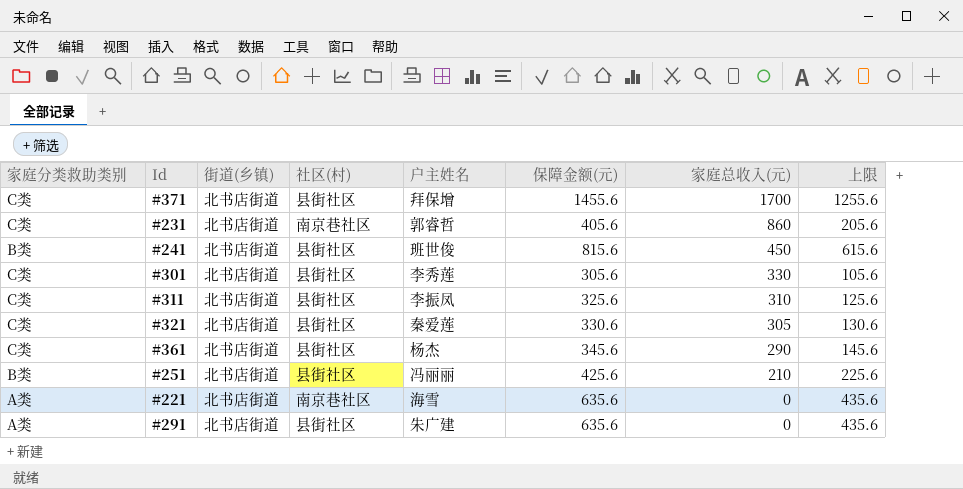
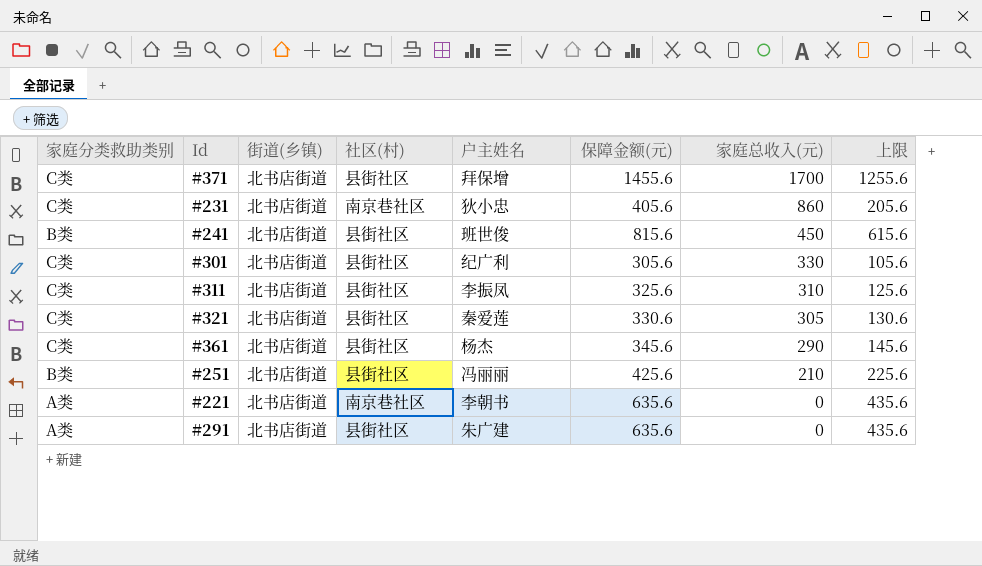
#231 | 户主姓名: 郭睿哲 -> 狄小忠
#301 | 户主姓名: 李秀莲 -> 纪广利
#221 | 户主姓名: 海雪 -> 李朝书

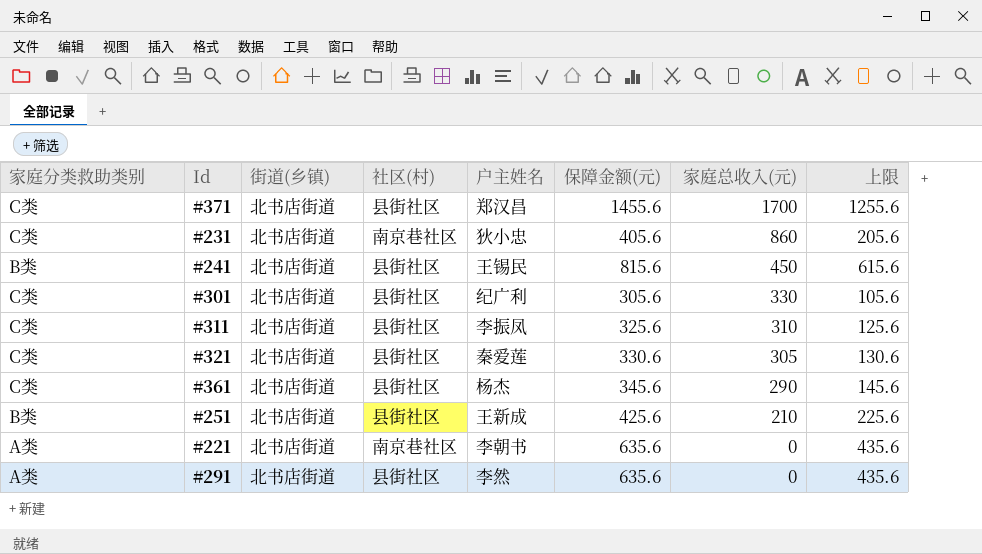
#371 | 户主姓名: 拜保增 -> 郑汉昌
#241 | 户主姓名: 班世俊 -> 王锡民
#251 | 户主姓名: 冯丽丽 -> 王新成
#291 | 户主姓名: 朱广建 -> 李然

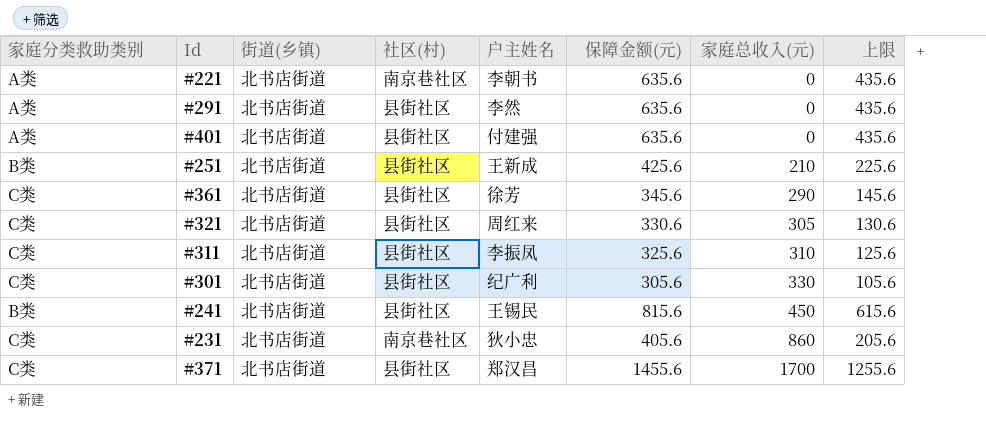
row order: 家庭总收入(元) descending -> 家庭总收入(元) ascending
row #401: none -> A类 | 北书店街道 | 县街社区 | 付建强 | 635.6 | 0 | 435.6
#361 | 户主姓名: 杨杰 -> 徐芳
#321 | 户主姓名: 秦爱莲 -> 周红来

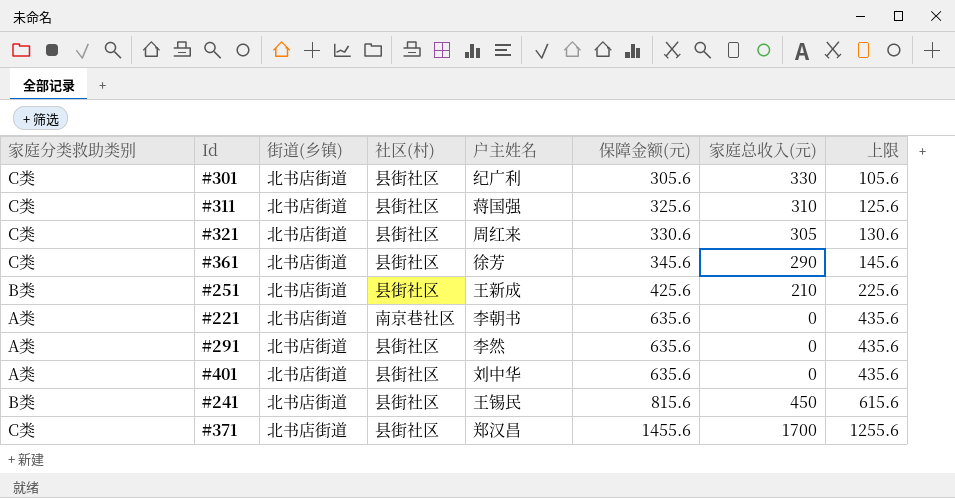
row order: 家庭总收入(元) ascending -> 保障金额(元) ascending
row #231: C类 | 北书店街道 | 南京巷社区 | 狄小忠 | 405.6 | 860 | 205.6 -> none
#311 | 户主姓名: 李振凤 -> 蒋国强
#401 | 户主姓名: 付建强 -> 刘中华

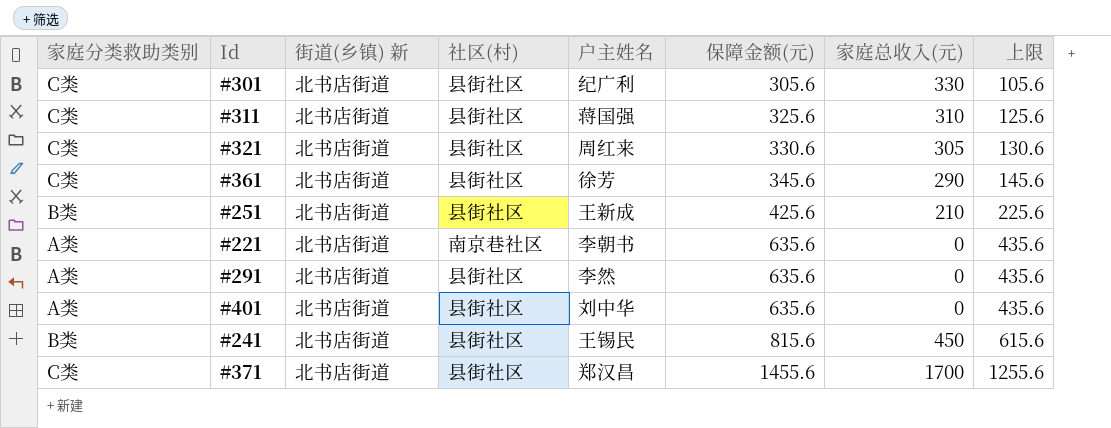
column name: 街道(乡镇) -> 街道(乡镇) 新

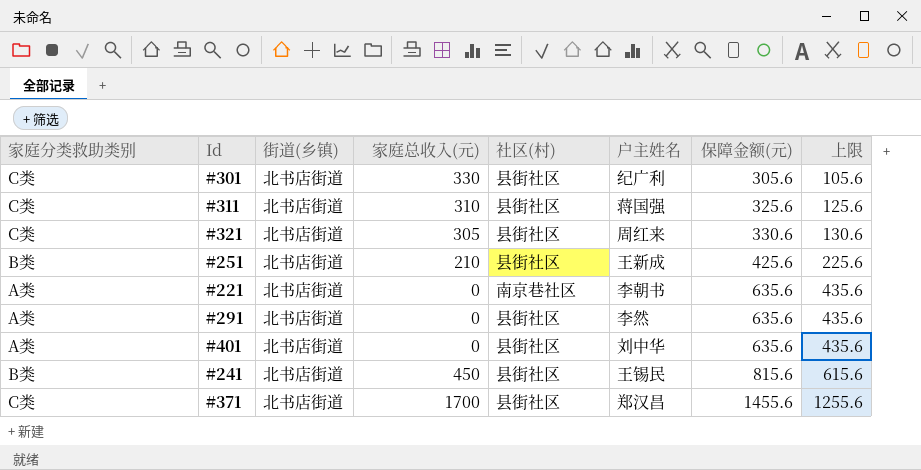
column name: 街道(乡镇) 新 -> 街道(乡镇)
column 家庭总收入(元) | position: 7 -> 4
row #361: C类 | 北书店街道 | 县街社区 | 徐芳 | 345.6 | 290 | 145.6 -> none

